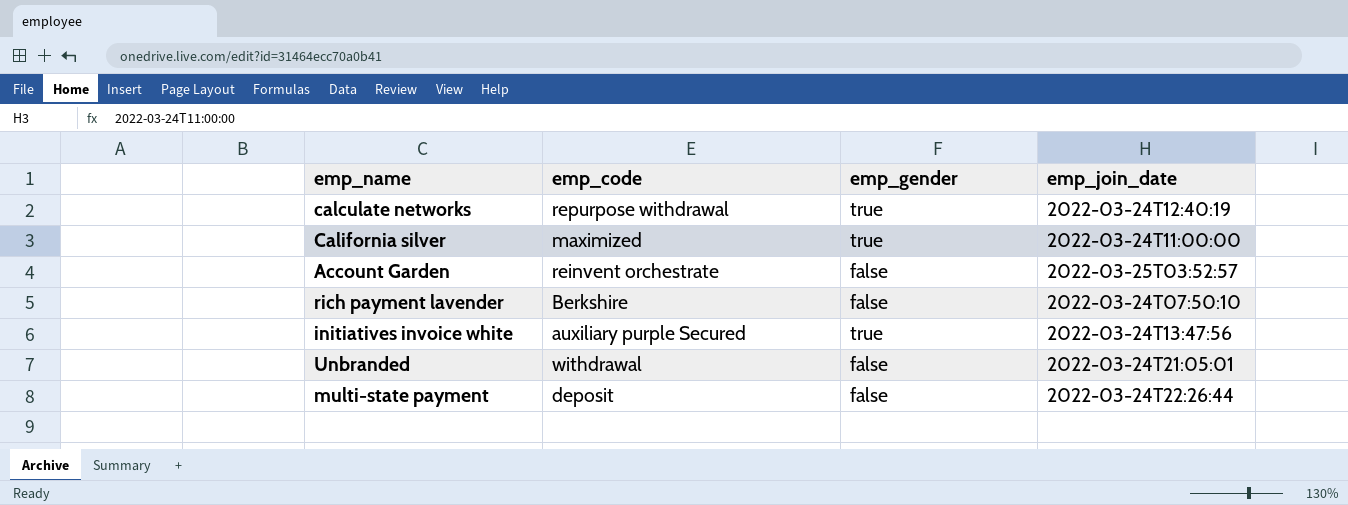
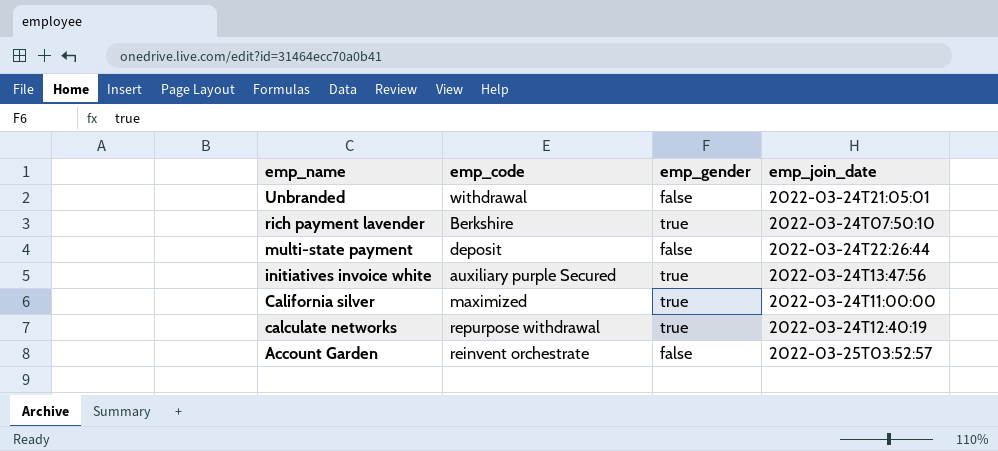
row order: none -> emp_name descending
rich payment lavender | emp_gender: false -> true

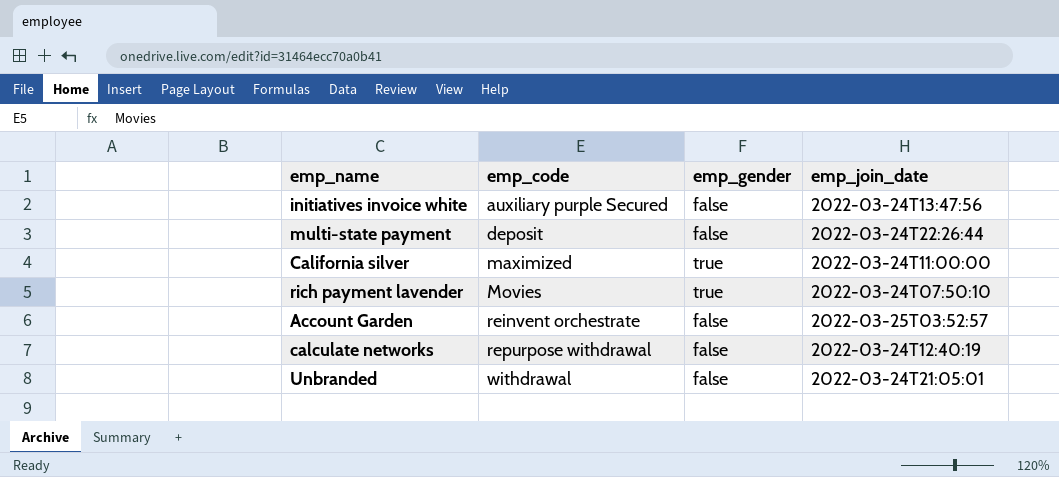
row order: emp_name descending -> emp_code ascending
initiatives invoice white | emp_gender: true -> false
rich payment lavender | emp_code: Berkshire -> Movies
calculate networks | emp_gender: true -> false

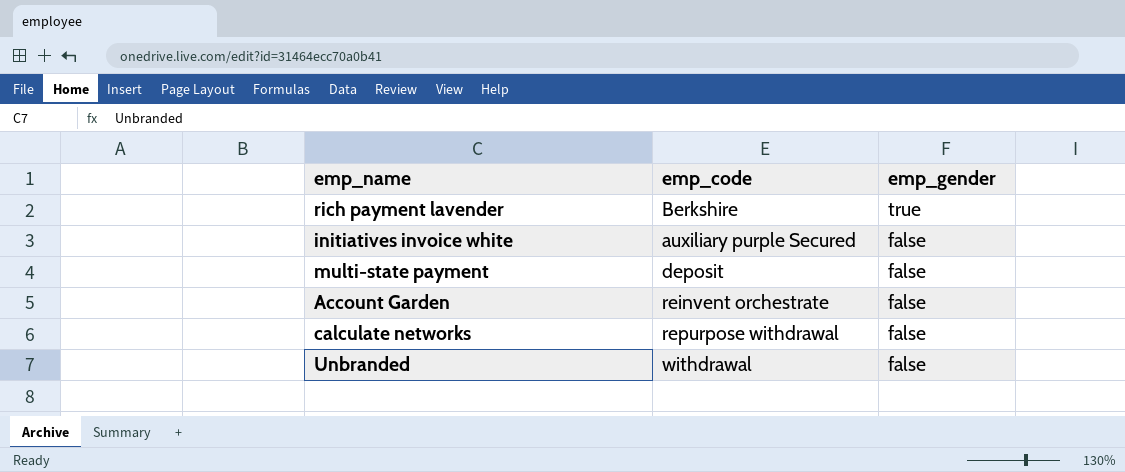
row order: emp_code ascending -> emp_gender descending
column emp_join_date | position: 4 -> none
row California silver: maximized | true | 2022-03-24T11:00:00 -> none
rich payment lavender | emp_code: Movies -> Berkshire

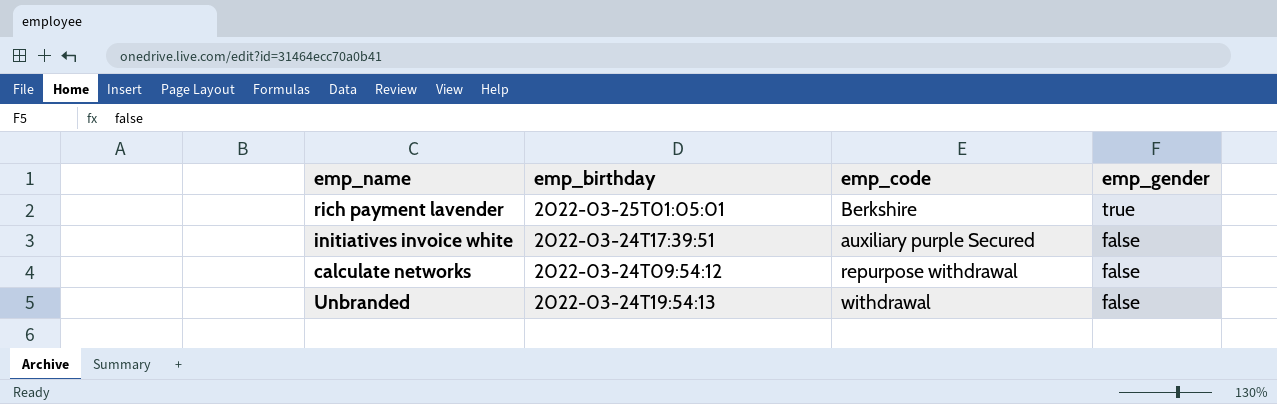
column emp_birthday | position: none -> 2
row multi-state payment: deposit | false -> none
row Account Garden: reinvent orchestrate | false -> none

